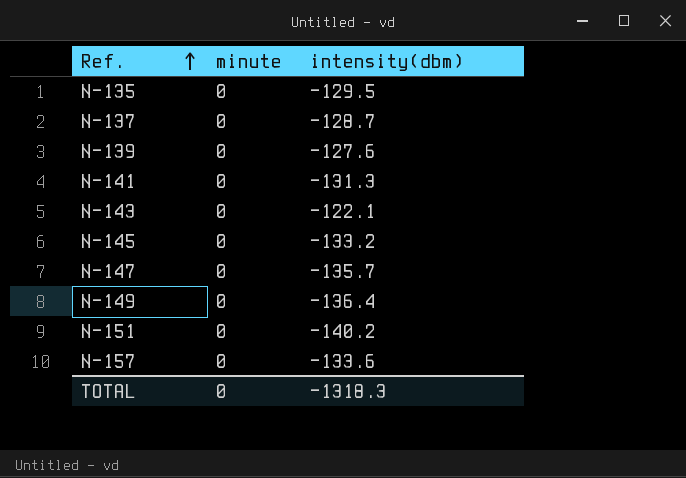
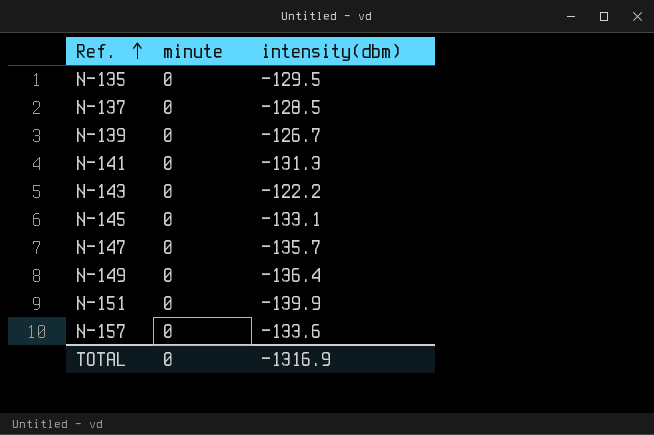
N-137 | intensity(dbm): -128.7 -> -128.5
N-139 | intensity(dbm): -127.6 -> -126.7
N-143 | intensity(dbm): -122.1 -> -122.2
N-145 | intensity(dbm): -133.2 -> -133.1
N-151 | intensity(dbm): -140.2 -> -139.9
TOTAL | intensity(dbm): -1318.3 -> -1316.9

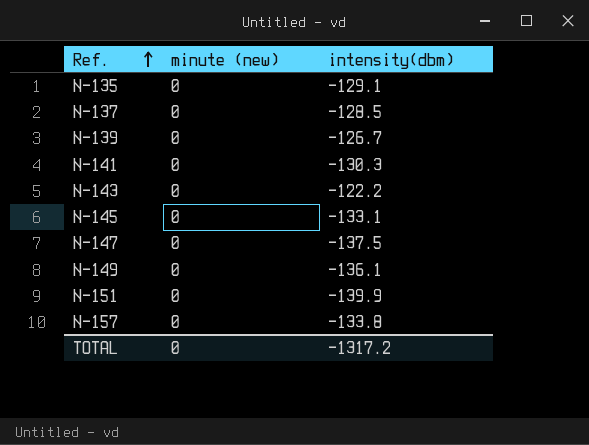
column name: minute -> minute (new)
N-135 | intensity(dbm): -129.5 -> -129.1
N-141 | intensity(dbm): -131.3 -> -130.3
N-147 | intensity(dbm): -135.7 -> -137.5
N-149 | intensity(dbm): -136.4 -> -136.1
N-157 | intensity(dbm): -133.6 -> -133.8
TOTAL | intensity(dbm): -1316.9 -> -1317.2

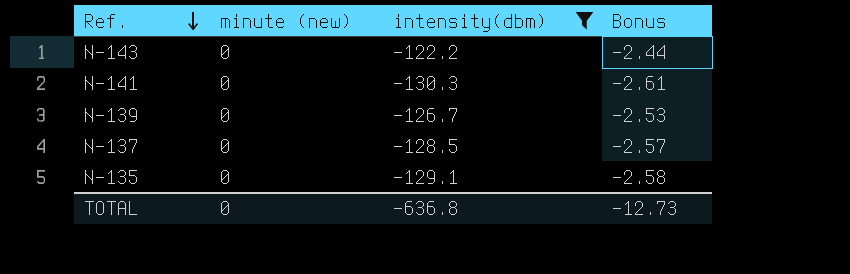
filter: none -> intensity(dbm) >= -130.3
row order: Ref. ascending -> Ref. descending
column Bonus | formula: none -> [intensity(dbm)] * 0.02
TOTAL | intensity(dbm): -1317.2 -> -636.8

